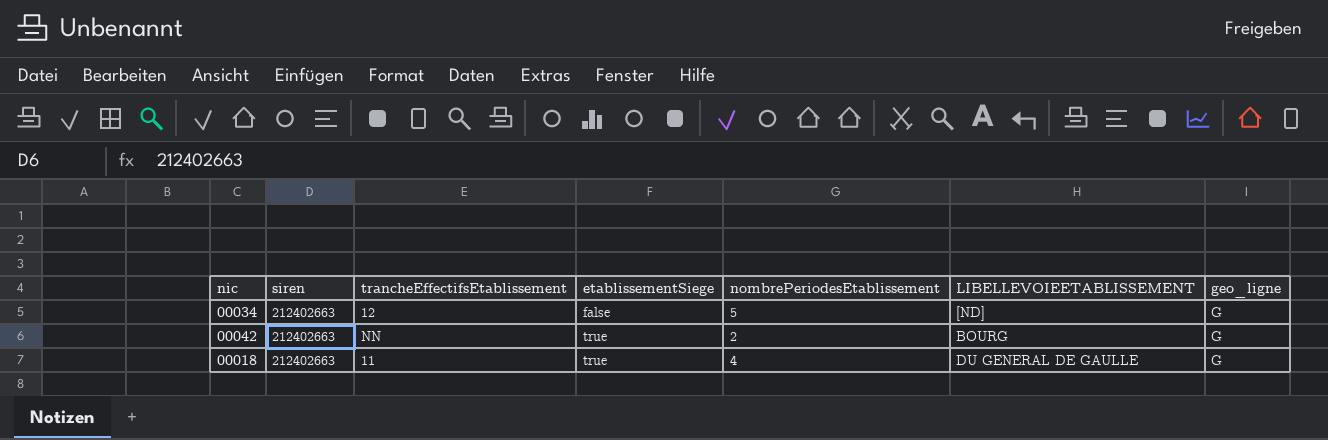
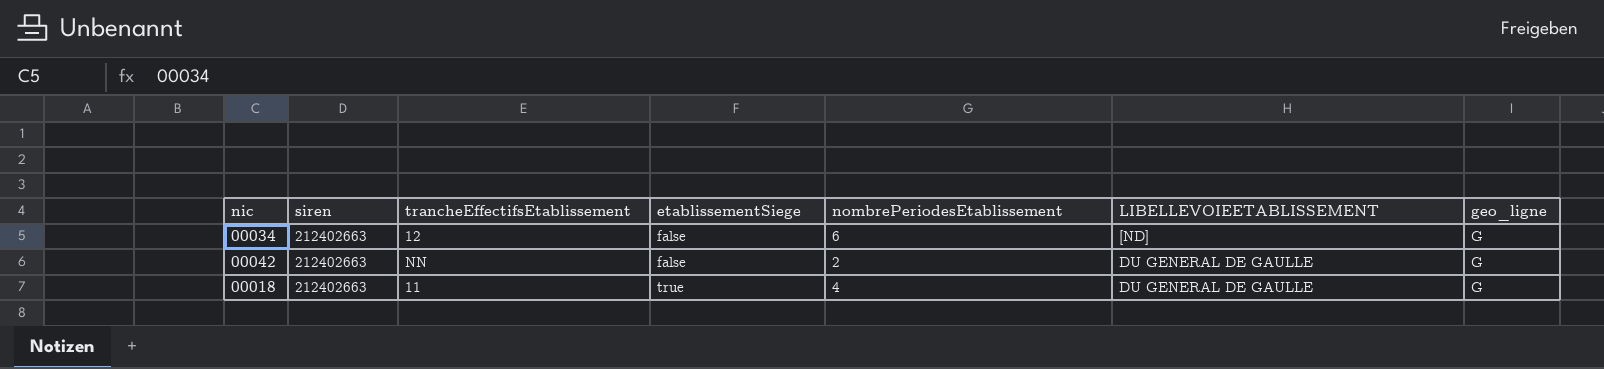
00034 | nombrePeriodesEtablissement: 5 -> 6
00042 | etablissementSiege: true -> false
00042 | LIBELLEVOIEETABLISSEMENT: BOURG -> DU GENERAL DE GAULLE

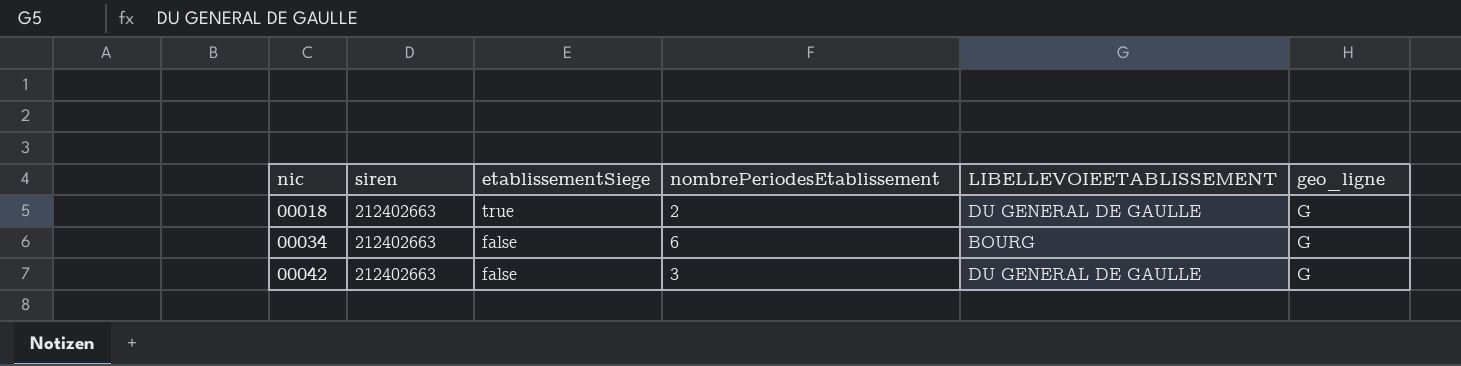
row order: etablissementSiege ascending -> nic ascending
column trancheEffectifsEtablissement | position: 3 -> none
00018 | nombrePeriodesEtablissement: 4 -> 2
00034 | LIBELLEVOIEETABLISSEMENT: [ND] -> BOURG
00042 | nombrePeriodesEtablissement: 2 -> 3

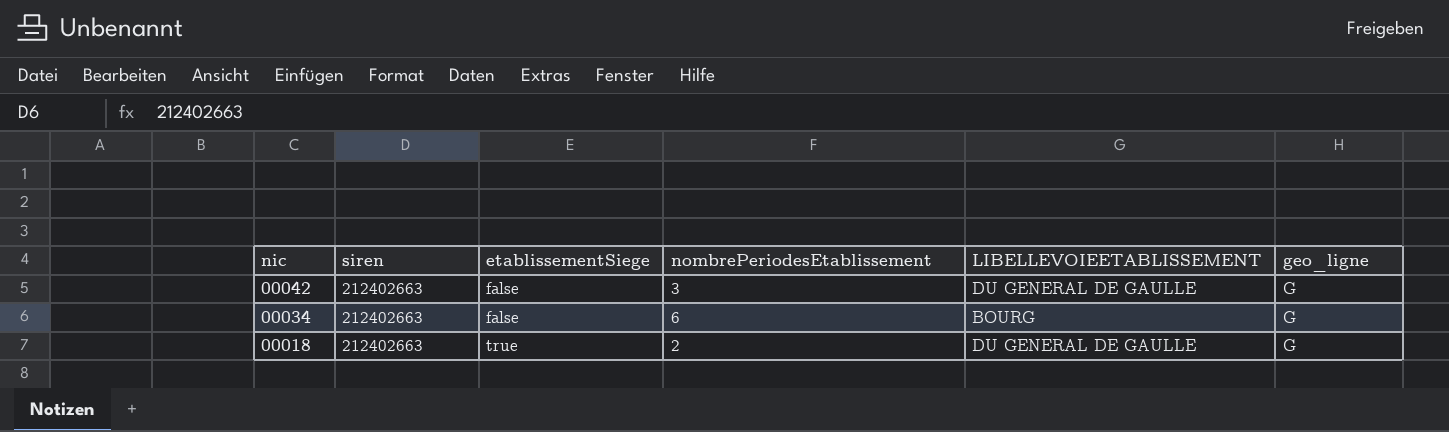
row order: nic ascending -> nic descending

